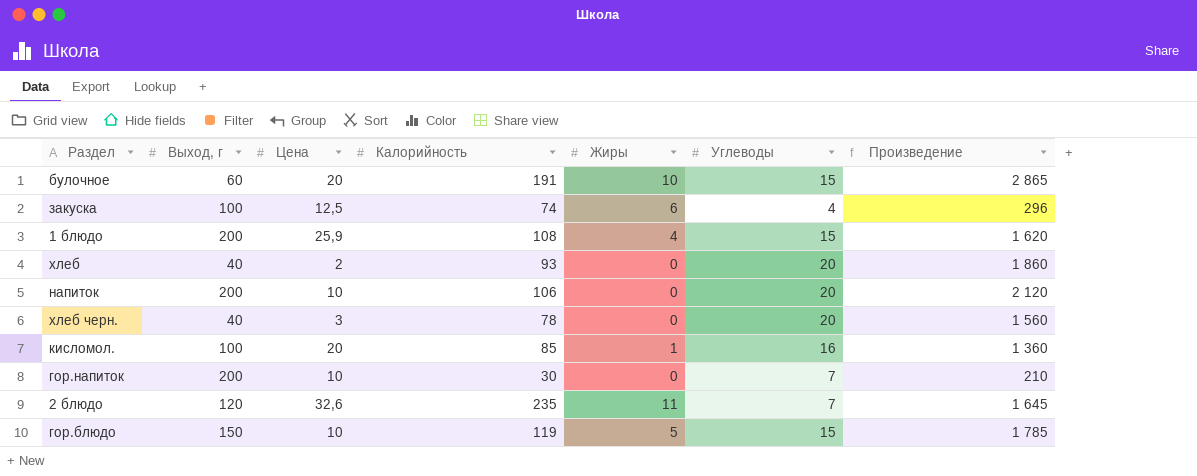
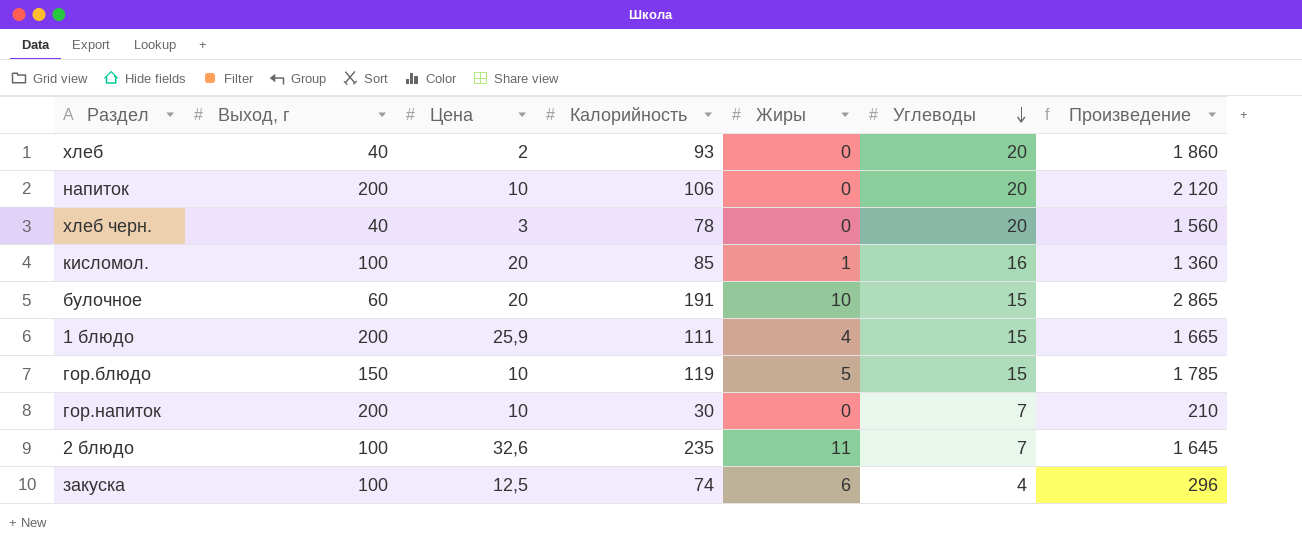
row order: none -> Углеводы descending
1 блюдо | Калорийность: 108 -> 111
1 блюдо | Произведение: 1 620 -> 1 665
2 блюдо | Выход, г: 120 -> 100

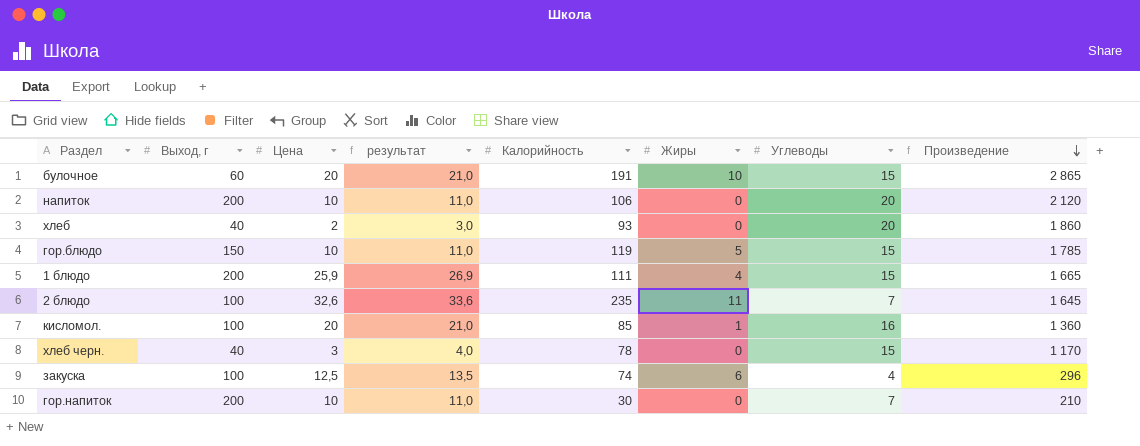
row order: Углеводы descending -> Произведение descending
column результат | formula: none -> [Цена] + 1
хлеб черн. | Углеводы: 20 -> 15
хлеб черн. | Произведение: 1 560 -> 1 170

